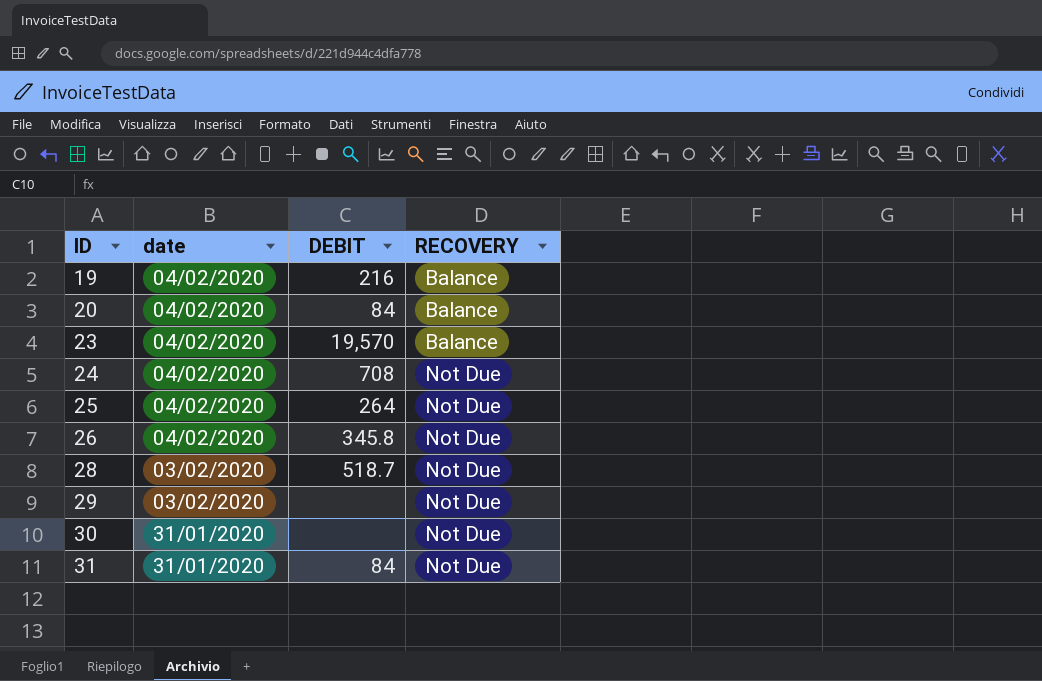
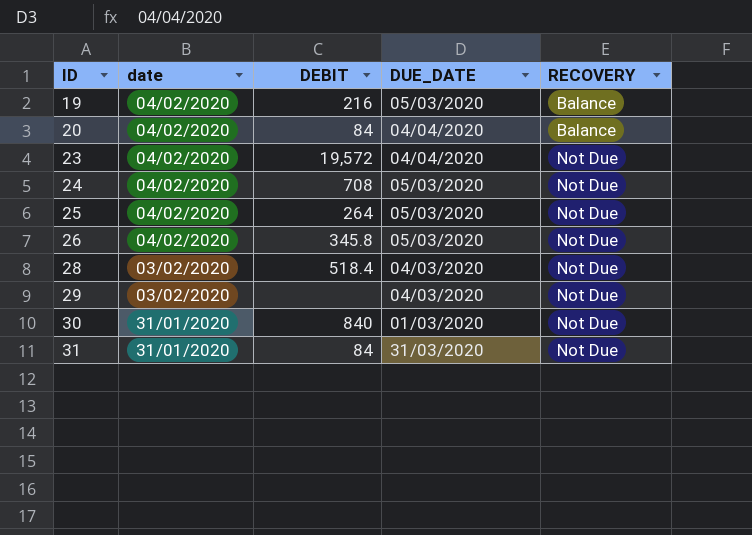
column DUE_DATE | position: none -> 4
23 | DEBIT: 19,570 -> 19,572
23 | RECOVERY: Balance -> Not Due
28 | DEBIT: 518.7 -> 518.4
30 | DEBIT: none -> 840

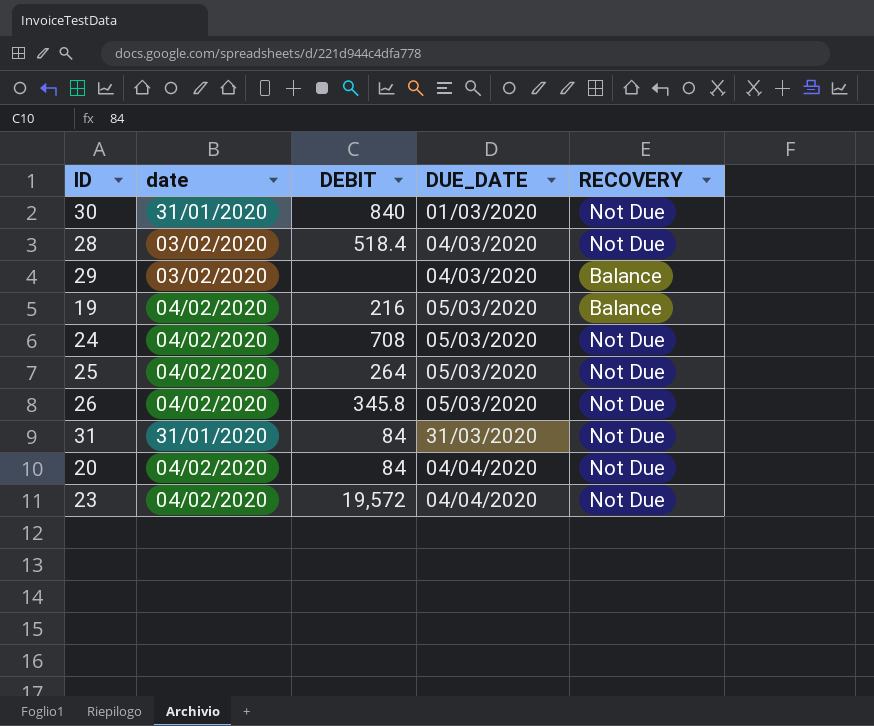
row order: ID ascending -> DUE_DATE ascending
29 | RECOVERY: Not Due -> Balance
20 | RECOVERY: Balance -> Not Due

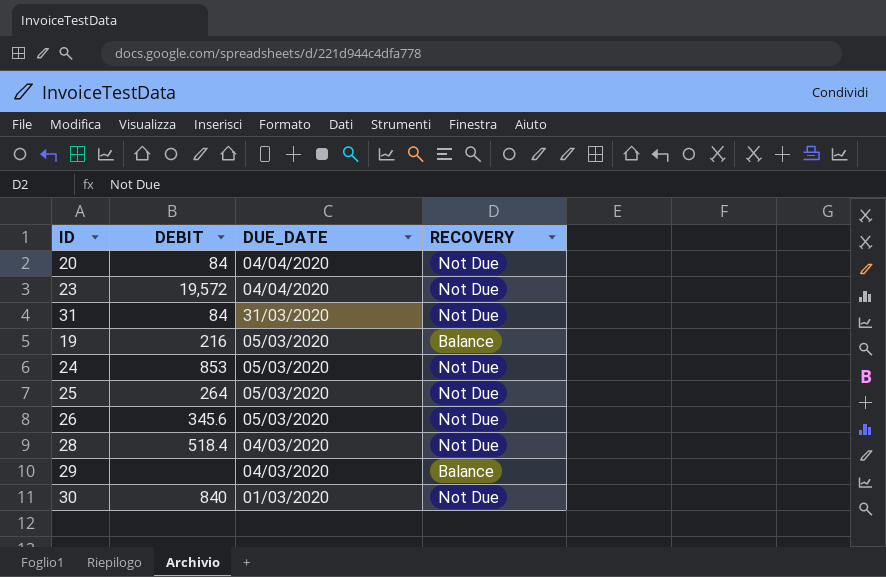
row order: DUE_DATE ascending -> DUE_DATE descending
column date | position: 2 -> none
24 | DEBIT: 708 -> 853
26 | DEBIT: 345.8 -> 345.6

